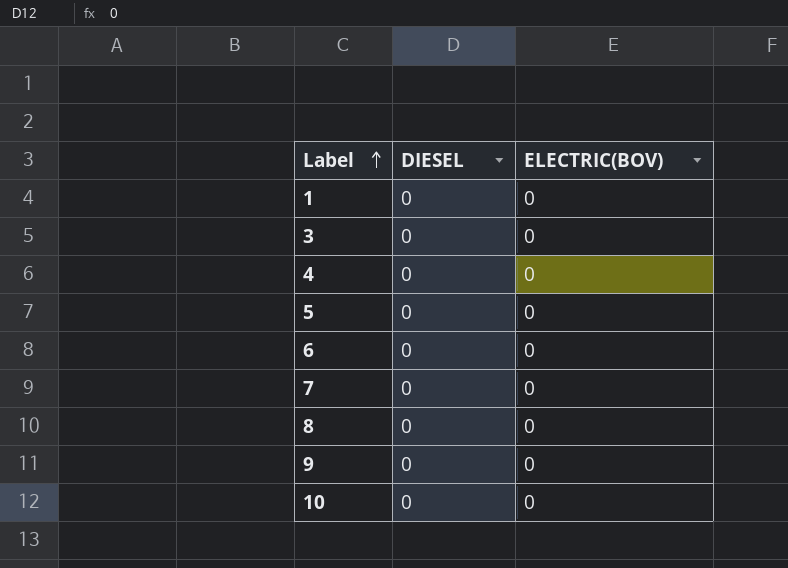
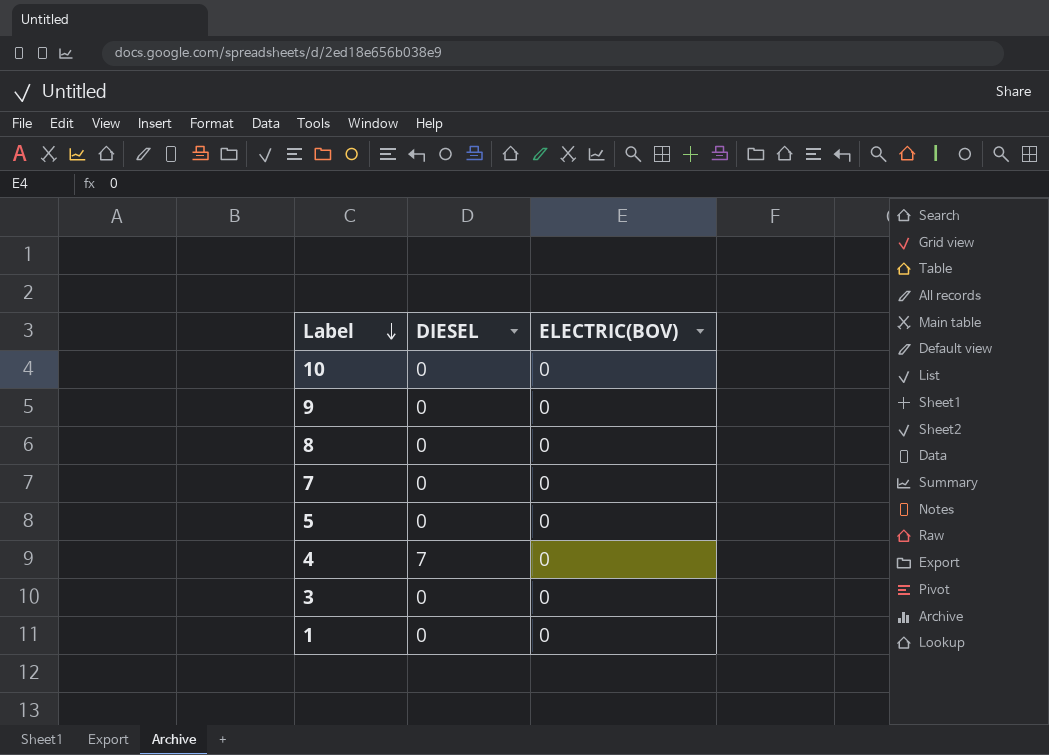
row order: Label ascending -> Label descending
row 6: 0 | 0 -> none
4 | DIESEL: 0 -> 7

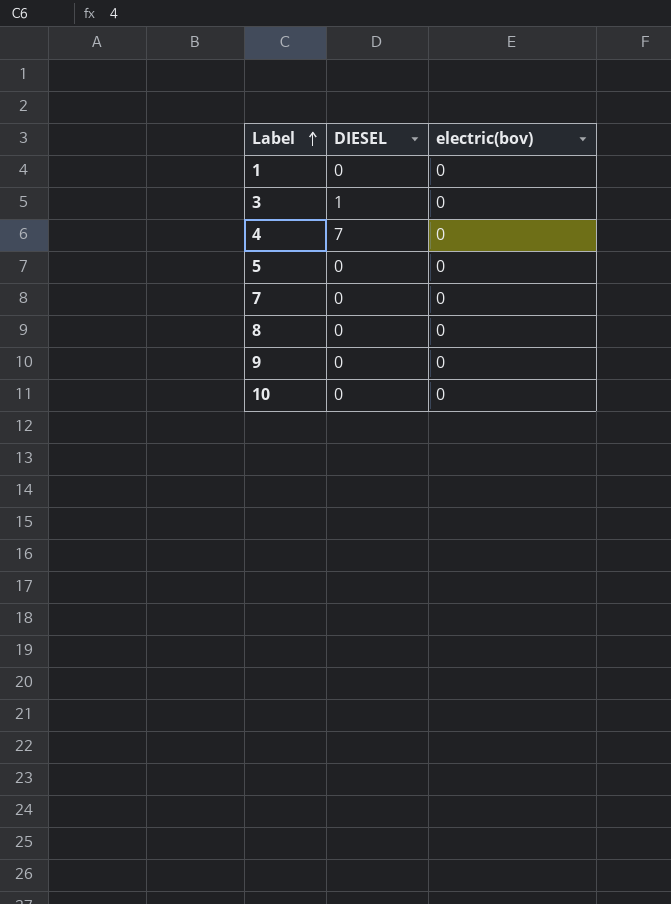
row order: Label descending -> Label ascending
column name: ELECTRIC(BOV) -> electric(bov)
3 | DIESEL: 0 -> 1

